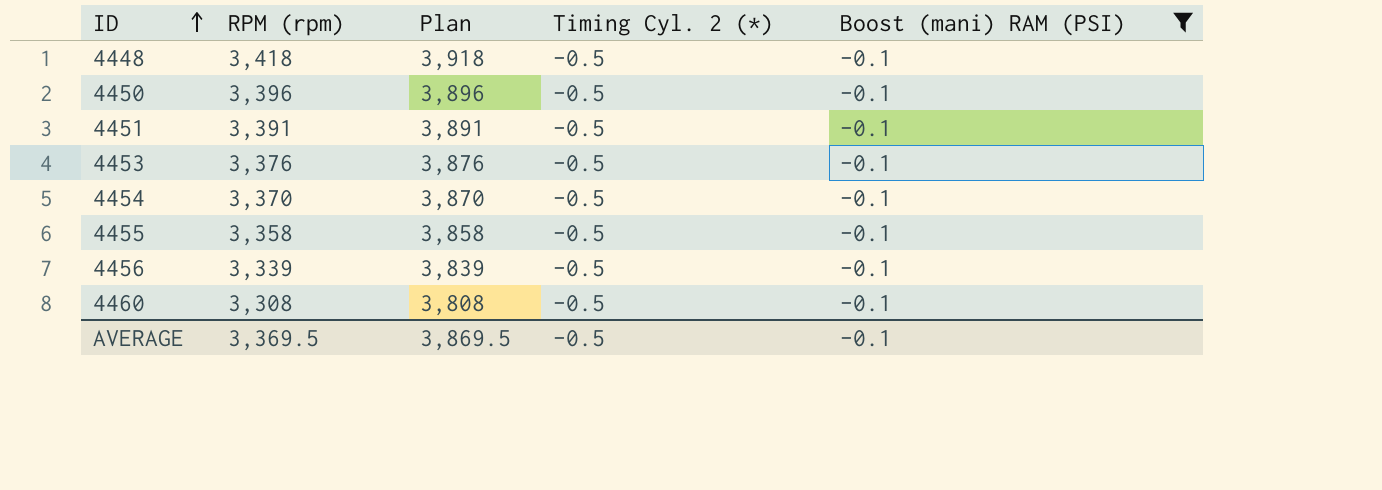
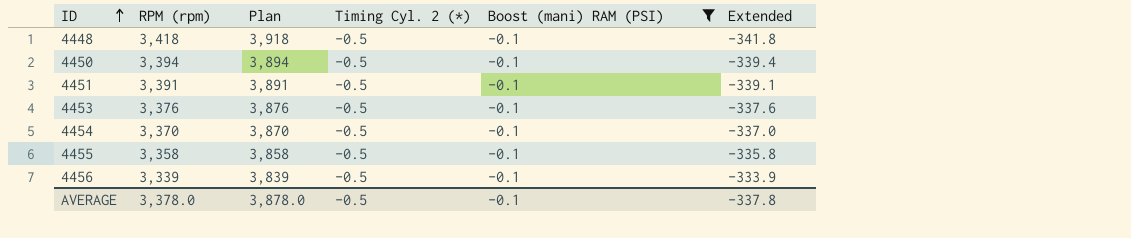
column Extended | formula: none -> [RPM (rpm)] * [Boost (mani) RAM (PSI)]
row 4460: 3,308 | 3,808 | -0.5 | -0.1 -> none
4450 | RPM (rpm): 3,396 -> 3,394
4450 | Plan: 3,896 -> 3,894
AVERAGE | RPM (rpm): 3,369.5 -> 3,378.0
AVERAGE | Plan: 3,869.5 -> 3,878.0

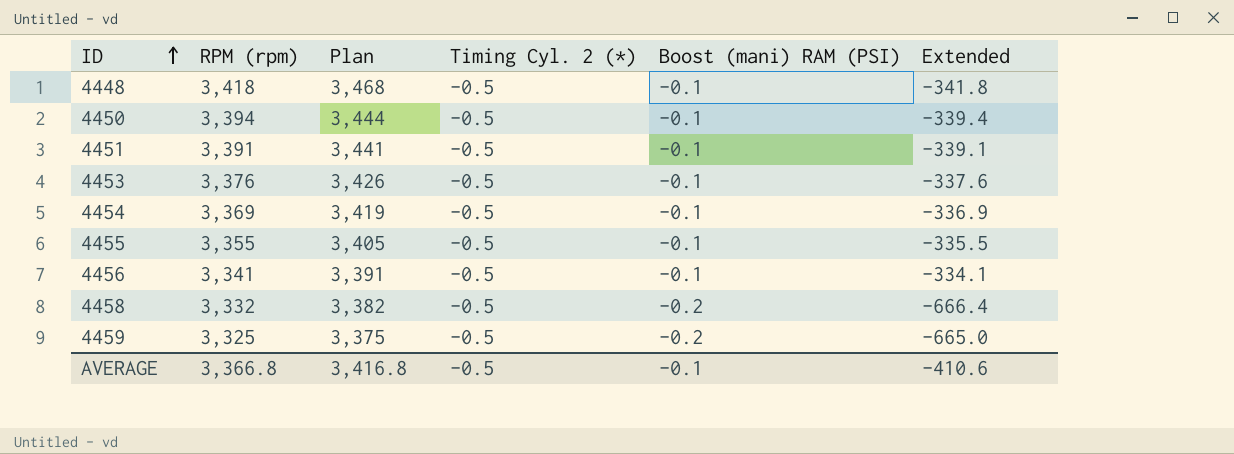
filter: Boost (mani) RAM (PSI) = -0.1 -> none
column Plan | formula: [RPM (rpm)] + 500 -> [RPM (rpm)] + 50
4454 | RPM (rpm): 3,370 -> 3,369
4454 | Extended: -337.0 -> -336.9
4455 | RPM (rpm): 3,358 -> 3,355
4455 | Extended: -335.8 -> -335.5
4456 | RPM (rpm): 3,339 -> 3,341
4456 | Extended: -333.9 -> -334.1
AVERAGE | RPM (rpm): 3,378.0 -> 3,366.8
AVERAGE | Plan: 3,878.0 -> 3,416.8
AVERAGE | Extended: -337.8 -> -410.6

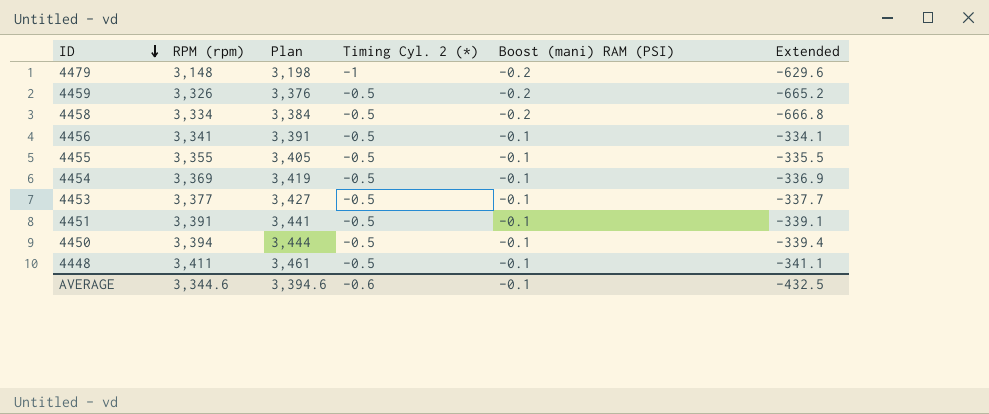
row order: ID ascending -> ID descending
row 4479: none -> 3,148 | 3,198 | -1 | -0.2 | -629.6
4459 | RPM (rpm): 3,325 -> 3,326
4459 | Plan: 3,375 -> 3,376
4459 | Extended: -665.0 -> -665.2
4458 | RPM (rpm): 3,332 -> 3,334
4458 | Plan: 3,382 -> 3,384
4458 | Extended: -666.4 -> -666.8
4453 | RPM (rpm): 3,376 -> 3,377
4453 | Plan: 3,426 -> 3,427
4453 | Extended: -337.6 -> -337.7
4448 | RPM (rpm): 3,418 -> 3,411
4448 | Plan: 3,468 -> 3,461
4448 | Extended: -341.8 -> -341.1
AVERAGE | RPM (rpm): 3,366.8 -> 3,344.6
AVERAGE | Plan: 3,416.8 -> 3,394.6
AVERAGE | Timing Cyl. 2 (*): -0.5 -> -0.6
AVERAGE | Extended: -410.6 -> -432.5

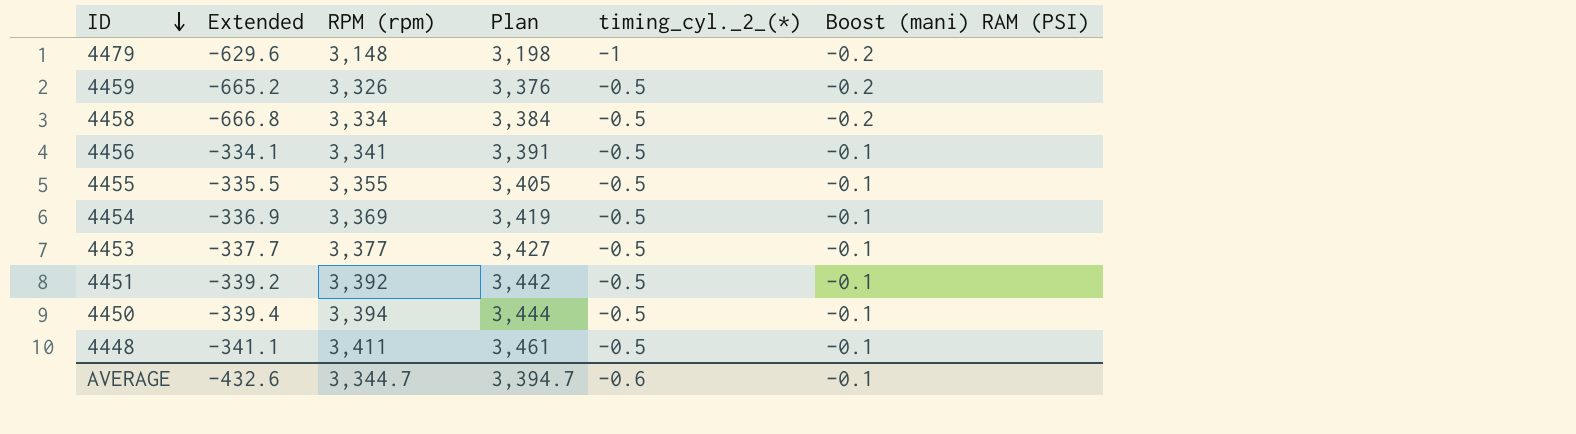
column Extended | position: 6 -> 2
column name: Timing Cyl. 2 (*) -> timing_cyl._2_(*)
4451 | Extended: -339.1 -> -339.2
4451 | RPM (rpm): 3,391 -> 3,392
4451 | Plan: 3,441 -> 3,442
AVERAGE | Extended: -432.5 -> -432.6
AVERAGE | RPM (rpm): 3,344.6 -> 3,344.7
AVERAGE | Plan: 3,394.6 -> 3,394.7

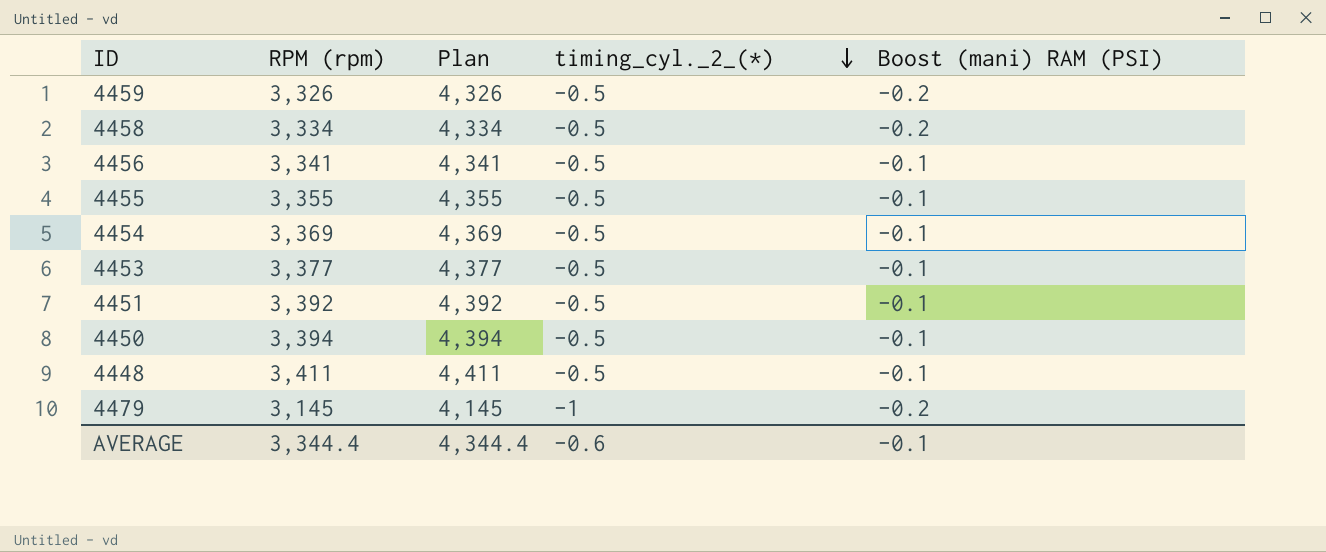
row order: ID descending -> timing_cyl._2_(*) descending
column Extended | formula: [RPM (rpm)] * [Boost (mani) RAM (PSI)] -> none
column Plan | formula: [RPM (rpm)] + 50 -> [RPM (rpm)] + 1000
4479 | RPM (rpm): 3,148 -> 3,145
AVERAGE | RPM (rpm): 3,344.7 -> 3,344.4
AVERAGE | Plan: 3,394.7 -> 4,344.4

